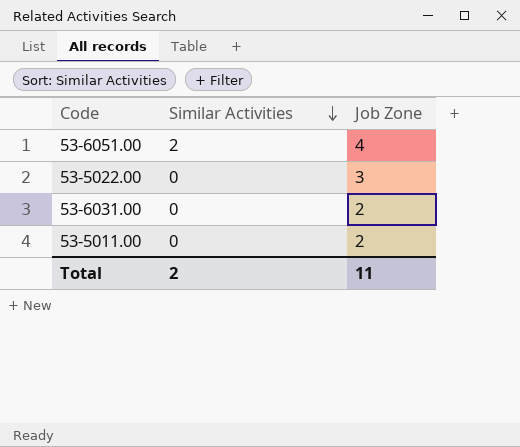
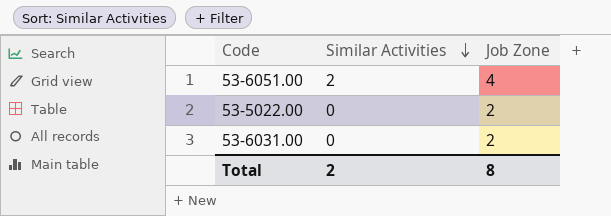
row 53-5011.00: 0 | 2 -> none
53-5022.00 | Job Zone: 3 -> 2
Total | Job Zone: 11 -> 8

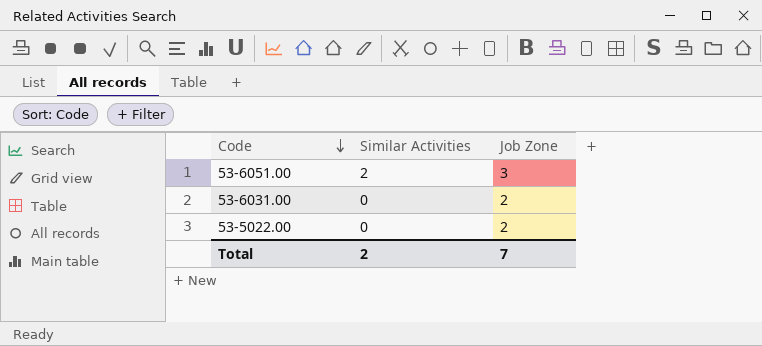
row order: Similar Activities descending -> Code descending
53-6051.00 | Job Zone: 4 -> 3
Total | Job Zone: 8 -> 7

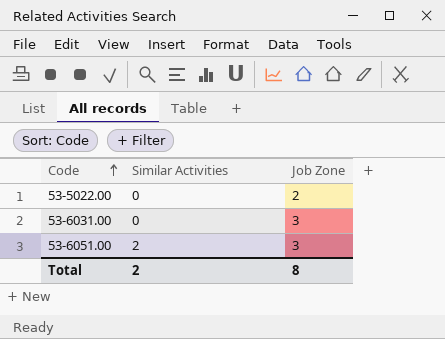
row order: Code descending -> Code ascending
53-6031.00 | Job Zone: 2 -> 3
Total | Job Zone: 7 -> 8

